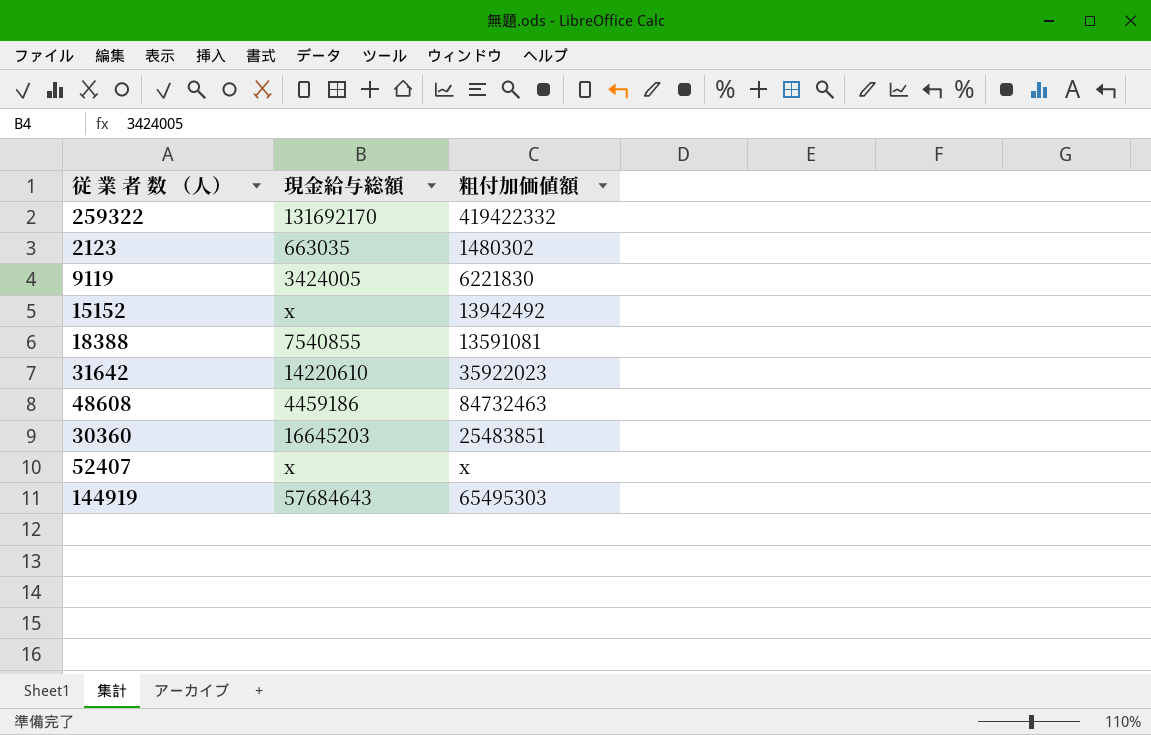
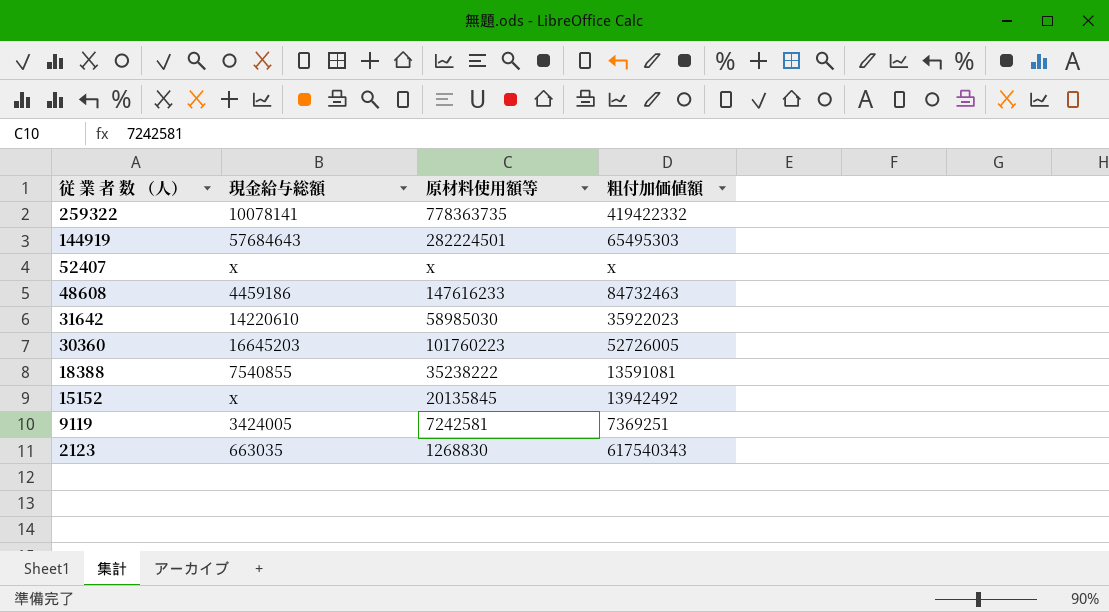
row order: none -> 従 業 者 数 （人） descending
column 原材料使用額等 | position: none -> 3
259322 | 現金給与総額: 131692170 -> 10078141
30360 | 粗付加価値額: 25483851 -> 52726005
9119 | 粗付加価値額: 6221830 -> 7369251
2123 | 粗付加価値額: 1480302 -> 617540343

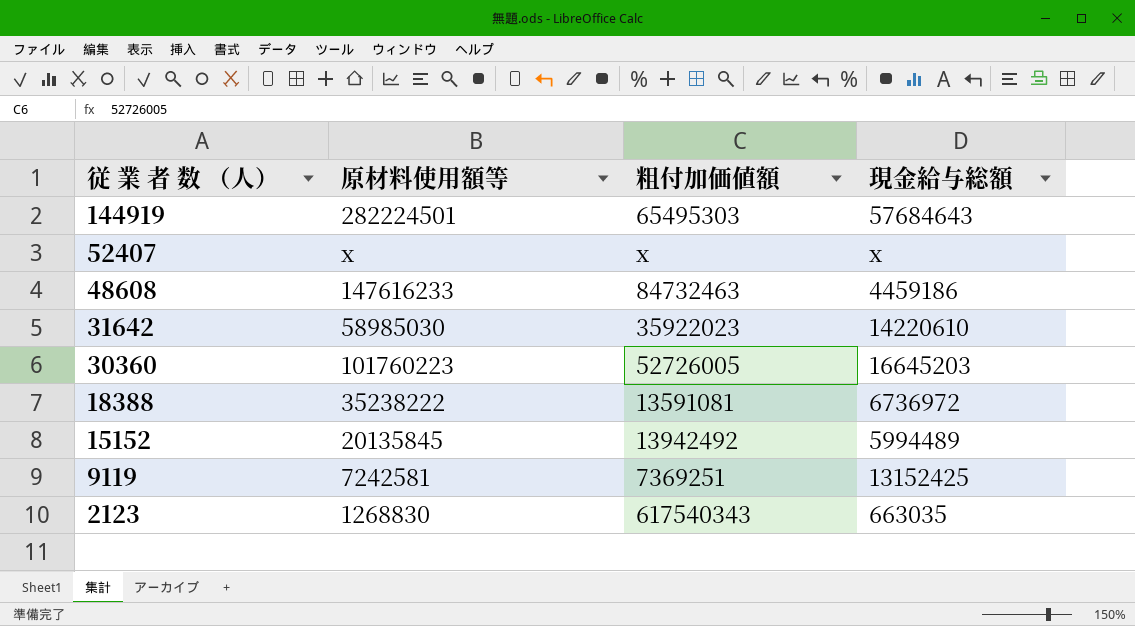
column 現金給与総額 | position: 2 -> 4
row 259322: 10078141 | 778363735 | 419422332 -> none
18388 | 現金給与総額: 7540855 -> 6736972
15152 | 現金給与総額: x -> 5994489
9119 | 現金給与総額: 3424005 -> 13152425

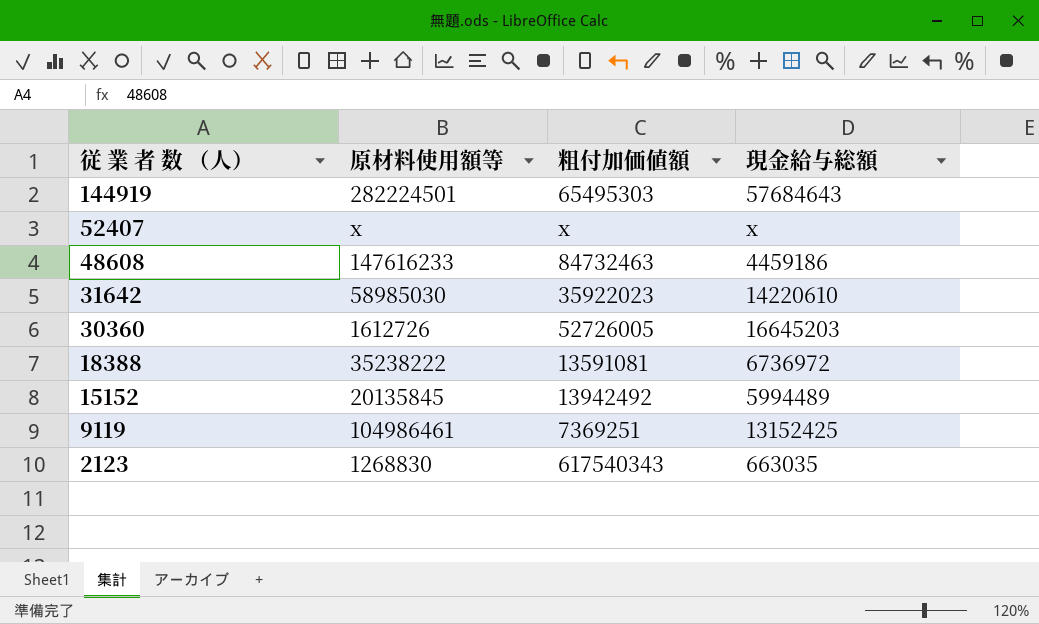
30360 | 原材料使用額等: 101760223 -> 1612726
9119 | 原材料使用額等: 7242581 -> 104986461

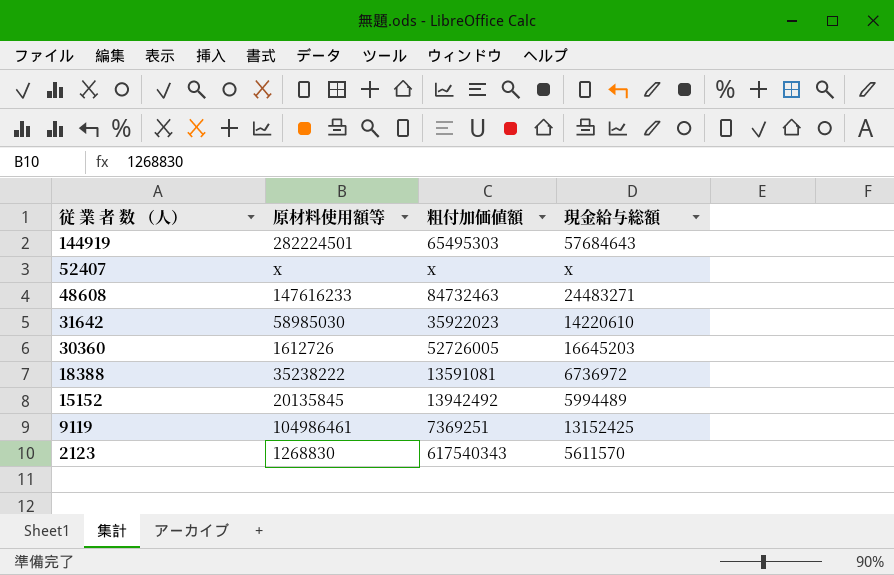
48608 | 現金給与総額: 4459186 -> 24483271
2123 | 現金給与総額: 663035 -> 5611570

